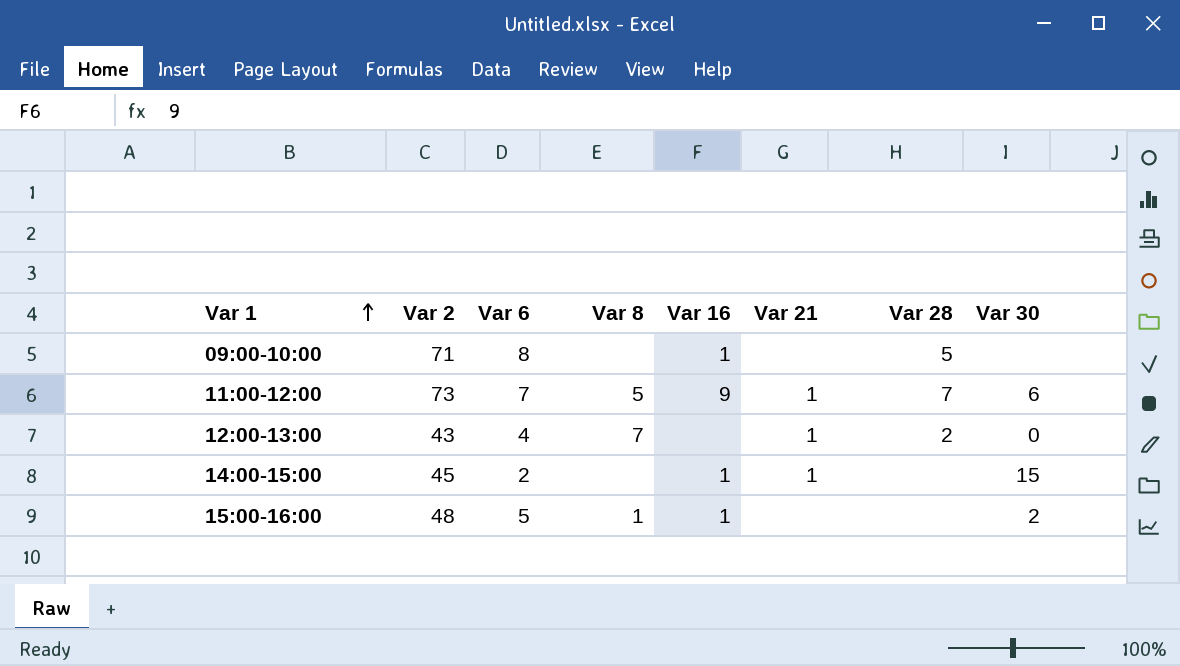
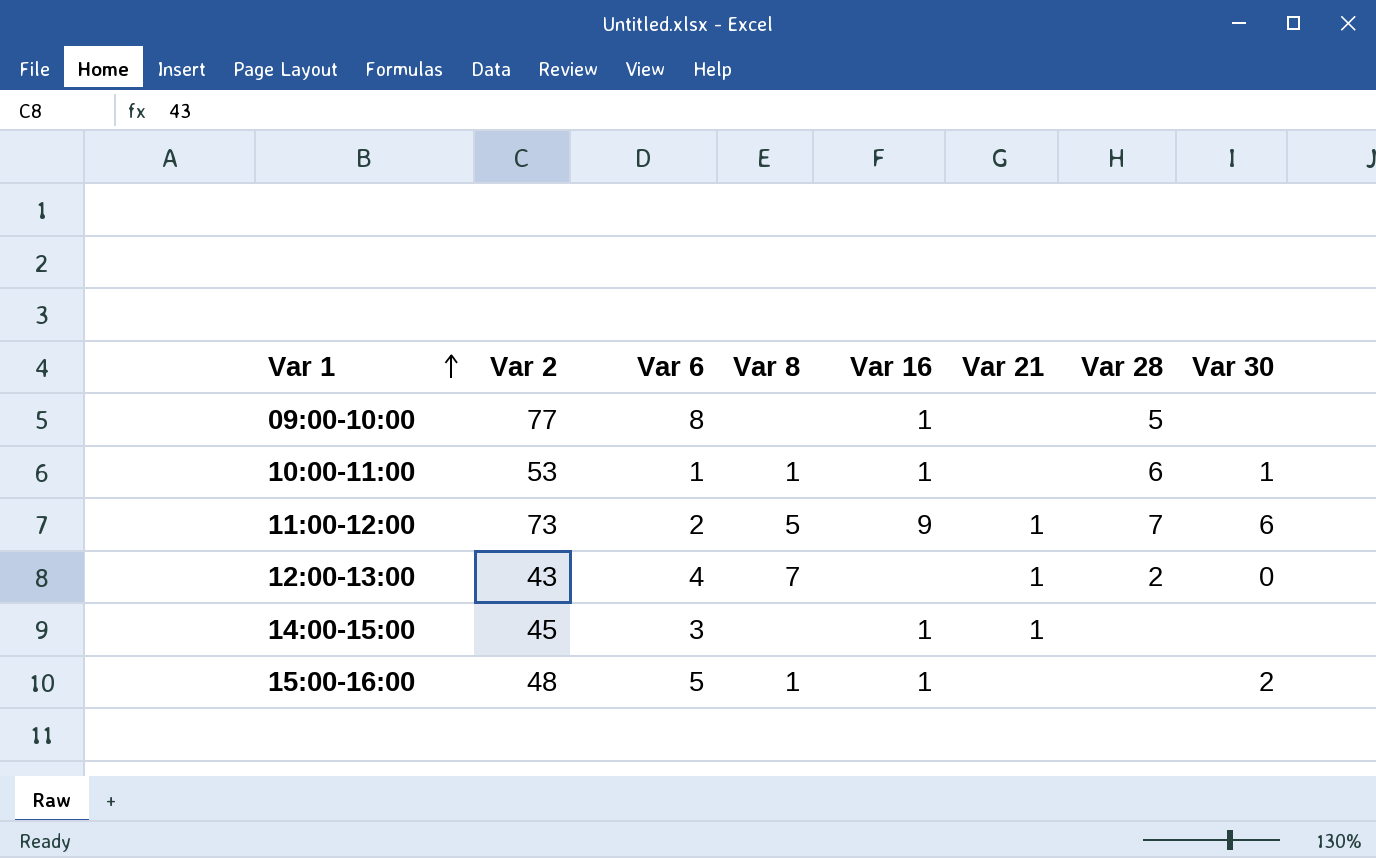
09:00-10:00 | Var 2: 71 -> 77
row 10:00-11:00: none -> 53 | 1 | 1 | 1 | none | 6 | 1
11:00-12:00 | Var 6: 7 -> 2
14:00-15:00 | Var 6: 2 -> 3
14:00-15:00 | Var 30: 15 -> none

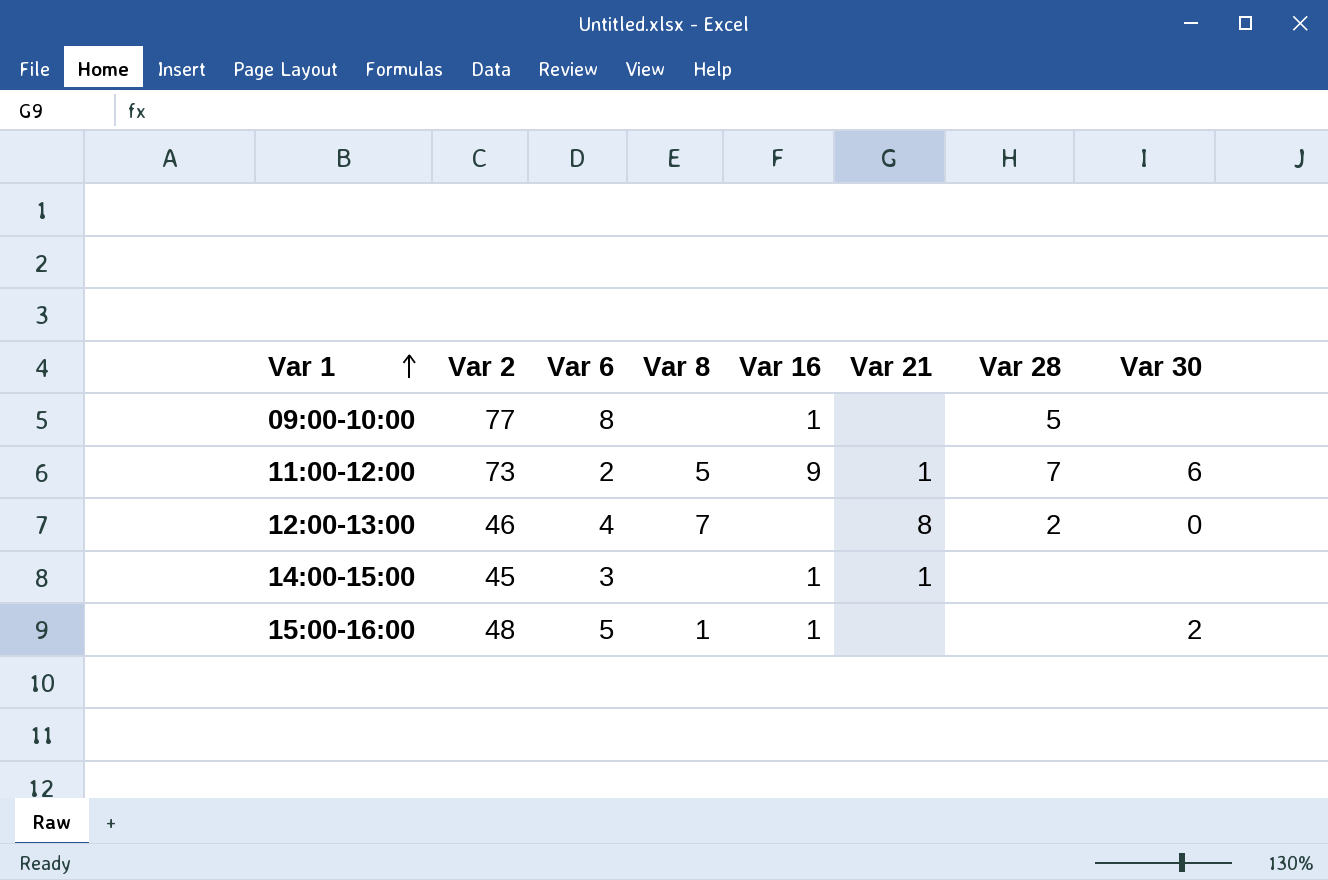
row 10:00-11:00: 53 | 1 | 1 | 1 | none | 6 | 1 -> none
12:00-13:00 | Var 2: 43 -> 46
12:00-13:00 | Var 21: 1 -> 8

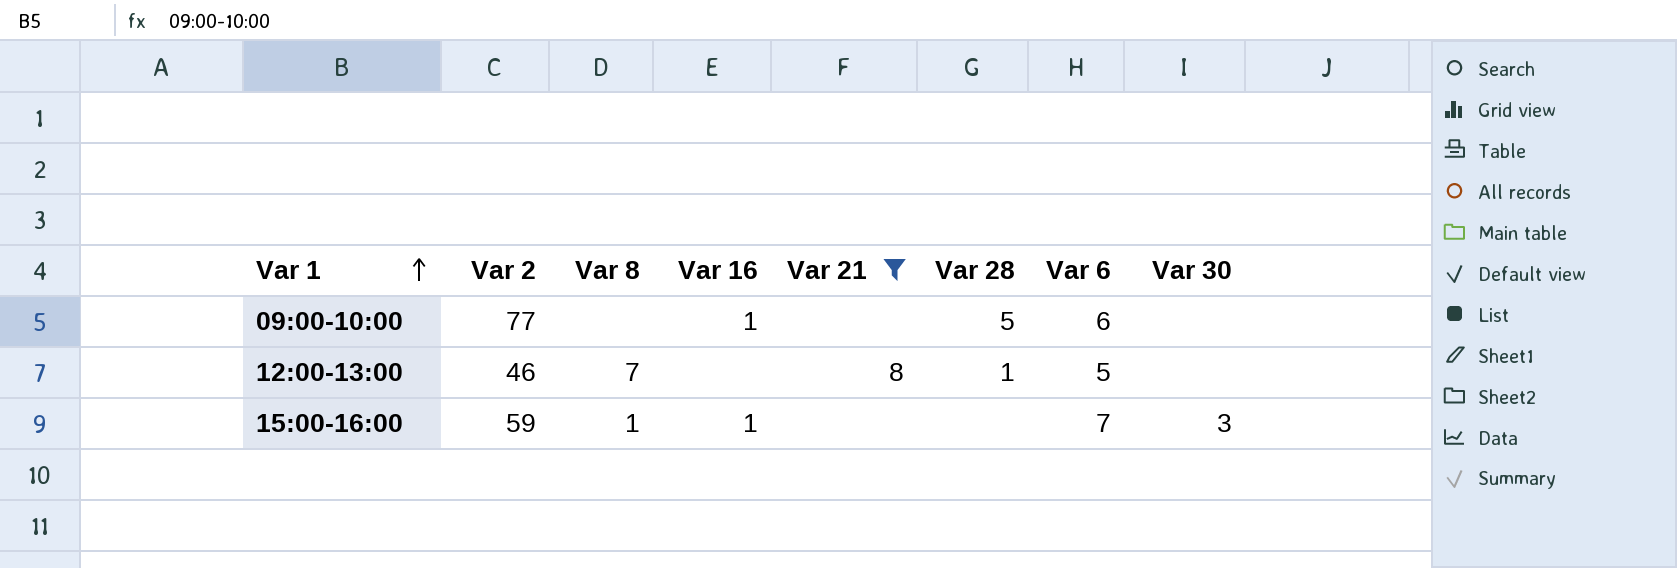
filter: none -> Var 21 != 1
column Var 6 | position: 3 -> 7
09:00-10:00 | Var 6: 8 -> 6
12:00-13:00 | Var 28: 2 -> 1
12:00-13:00 | Var 6: 4 -> 5
12:00-13:00 | Var 30: 0 -> none
15:00-16:00 | Var 2: 48 -> 59
15:00-16:00 | Var 6: 5 -> 7
15:00-16:00 | Var 30: 2 -> 3

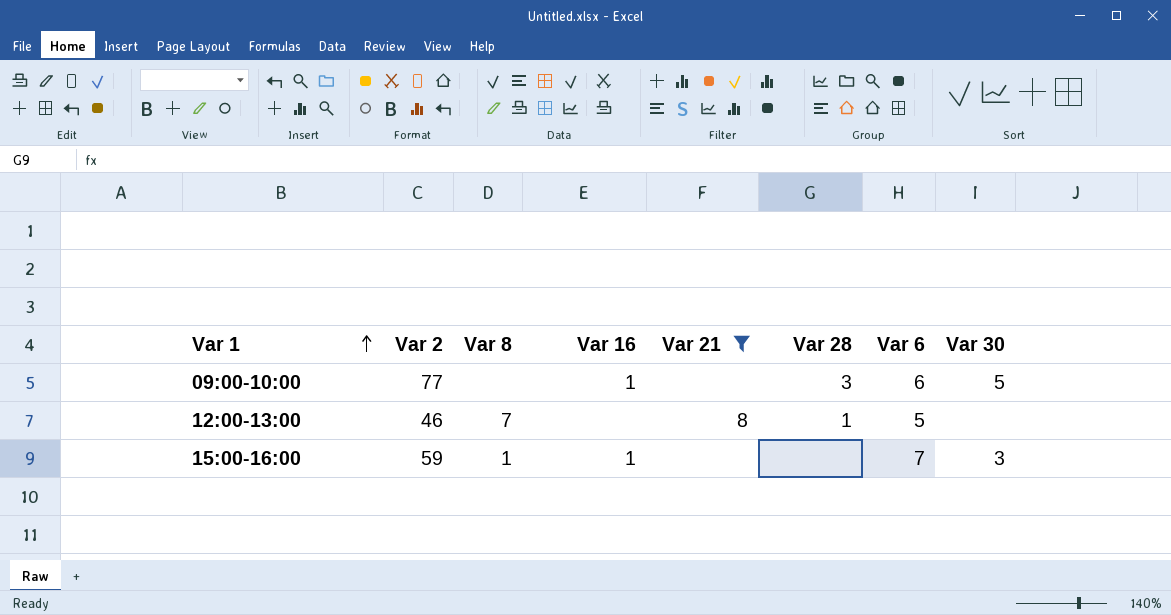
09:00-10:00 | Var 28: 5 -> 3
09:00-10:00 | Var 30: none -> 5

